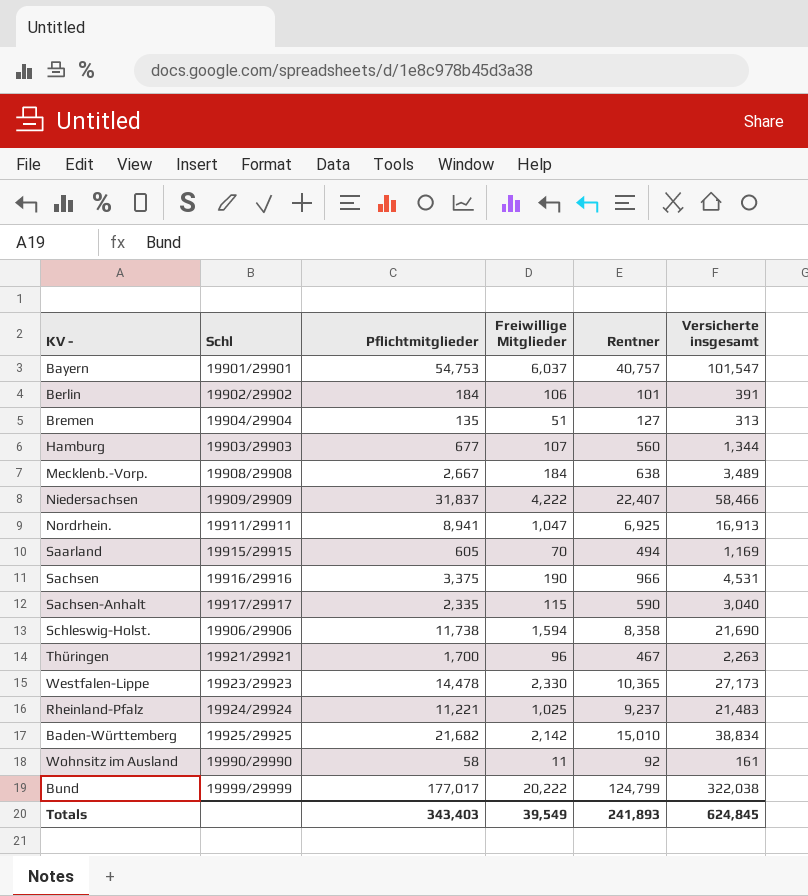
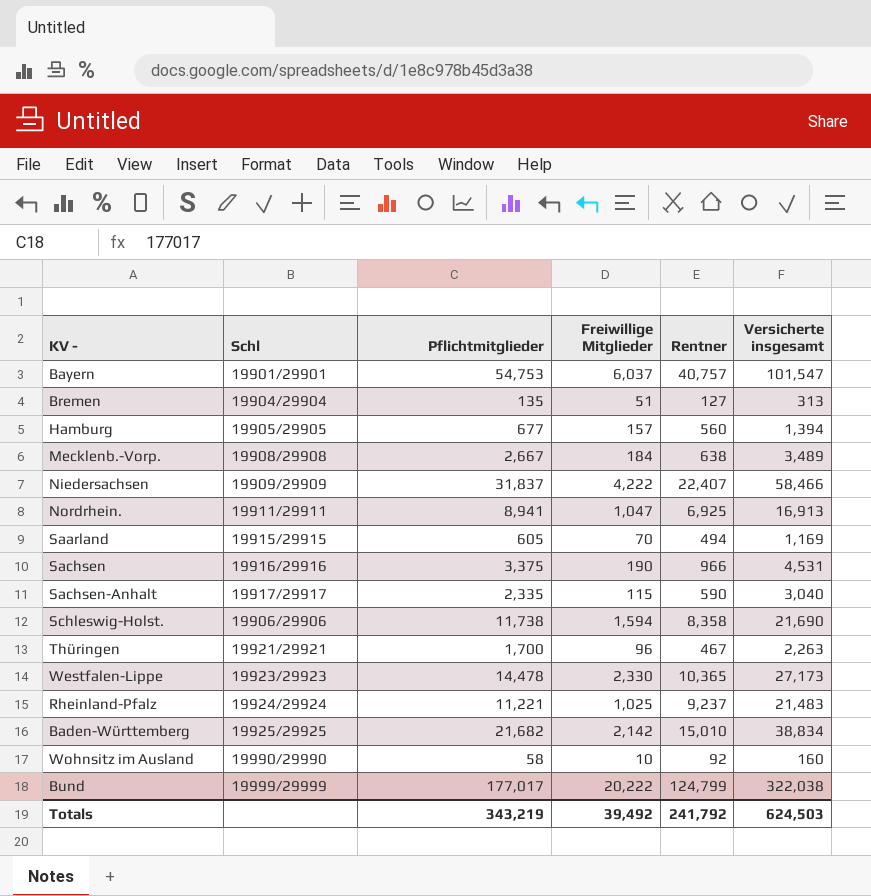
row Berlin: 19902/29902 | 184 | 106 | 101 | 391 -> none
Hamburg | Schl: 19903/29903 -> 19905/29905
Hamburg | Freiwillige Mitglieder: 107 -> 157
Hamburg | Versicherte insgesamt: 1,344 -> 1,394
Wohnsitz im Ausland | Freiwillige Mitglieder: 11 -> 10
Wohnsitz im Ausland | Versicherte insgesamt: 161 -> 160
Totals | Pflichtmitglieder: 343,403 -> 343,219
Totals | Freiwillige Mitglieder: 39,549 -> 39,492
Totals | Rentner: 241,893 -> 241,792
Totals | Versicherte insgesamt: 624,845 -> 624,503

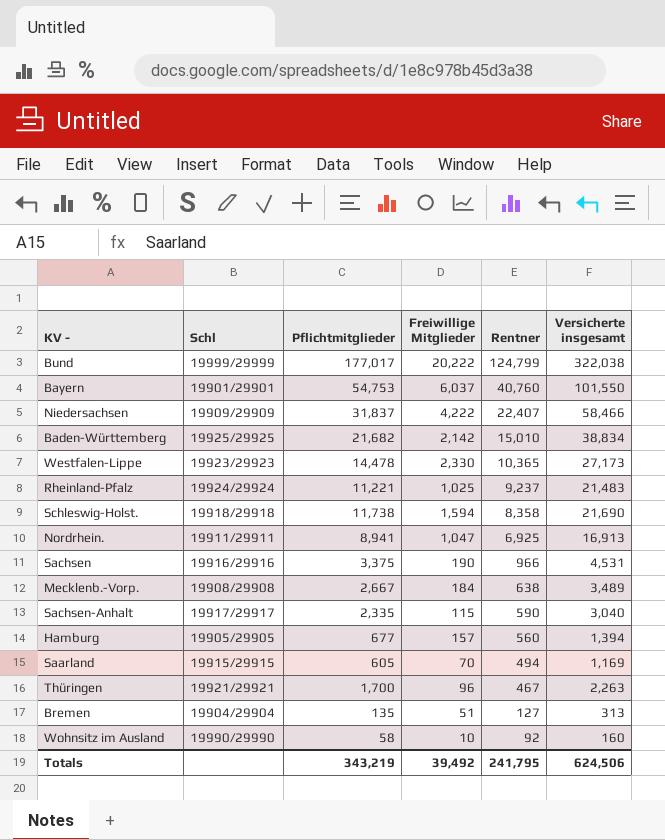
row order: none -> Rentner descending
Bayern | Rentner: 40,757 -> 40,760
Bayern | Versicherte insgesamt: 101,547 -> 101,550
Schleswig-Holst. | Schl: 19906/29906 -> 19918/29918
Totals | Rentner: 241,792 -> 241,795
Totals | Versicherte insgesamt: 624,503 -> 624,506

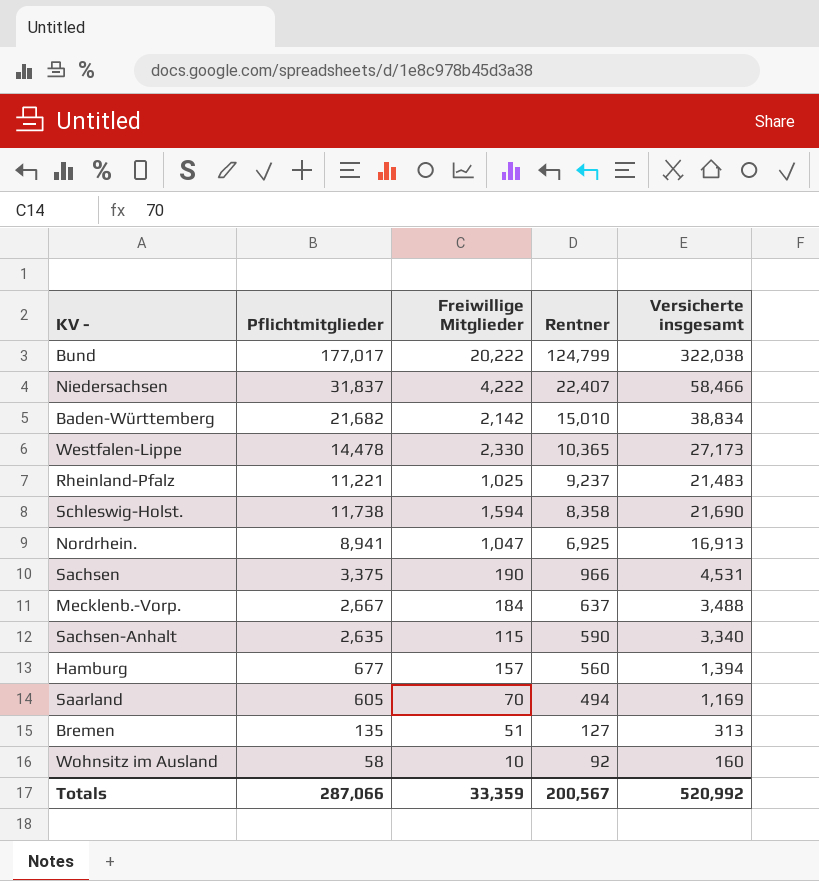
column Schl | position: 2 -> none
row Bayern: 19901/29901 | 54,753 | 6,037 | 40,760 | 101,550 -> none
row Thüringen: 19921/29921 | 1,700 | 96 | 467 | 2,263 -> none
Mecklenb.-Vorp. | Rentner: 638 -> 637
Mecklenb.-Vorp. | Versicherte insgesamt: 3,489 -> 3,488
Sachsen-Anhalt | Pflichtmitglieder: 2,335 -> 2,635
Sachsen-Anhalt | Versicherte insgesamt: 3,040 -> 3,340
Totals | Pflichtmitglieder: 343,219 -> 287,066
Totals | Freiwillige Mitglieder: 39,492 -> 33,359
Totals | Rentner: 241,795 -> 200,567
Totals | Versicherte insgesamt: 624,506 -> 520,992

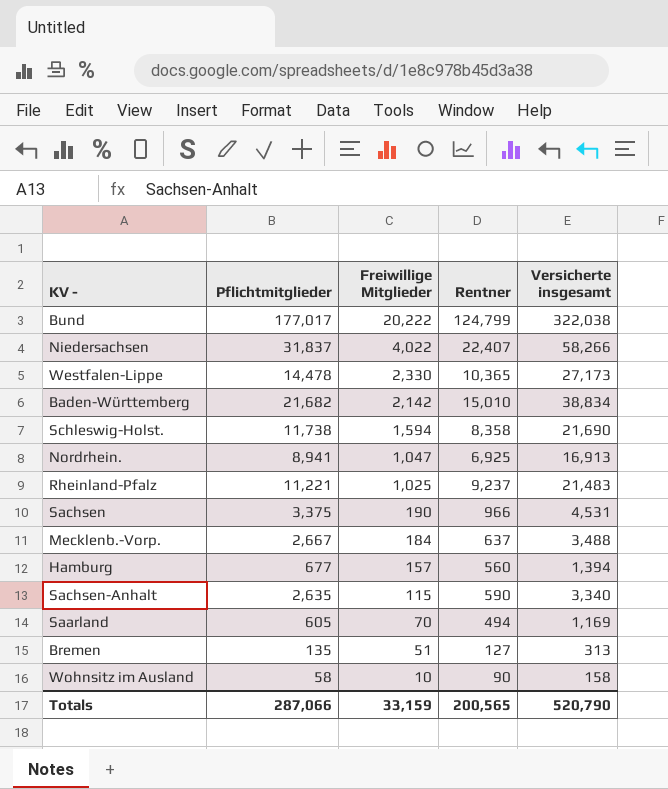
row order: Rentner descending -> Freiwillige Mitglieder descending
Niedersachsen | Freiwillige Mitglieder: 4,222 -> 4,022
Niedersachsen | Versicherte insgesamt: 58,466 -> 58,266
Wohnsitz im Ausland | Rentner: 92 -> 90
Wohnsitz im Ausland | Versicherte insgesamt: 160 -> 158
Totals | Freiwillige Mitglieder: 33,359 -> 33,159
Totals | Rentner: 200,567 -> 200,565
Totals | Versicherte insgesamt: 520,992 -> 520,790

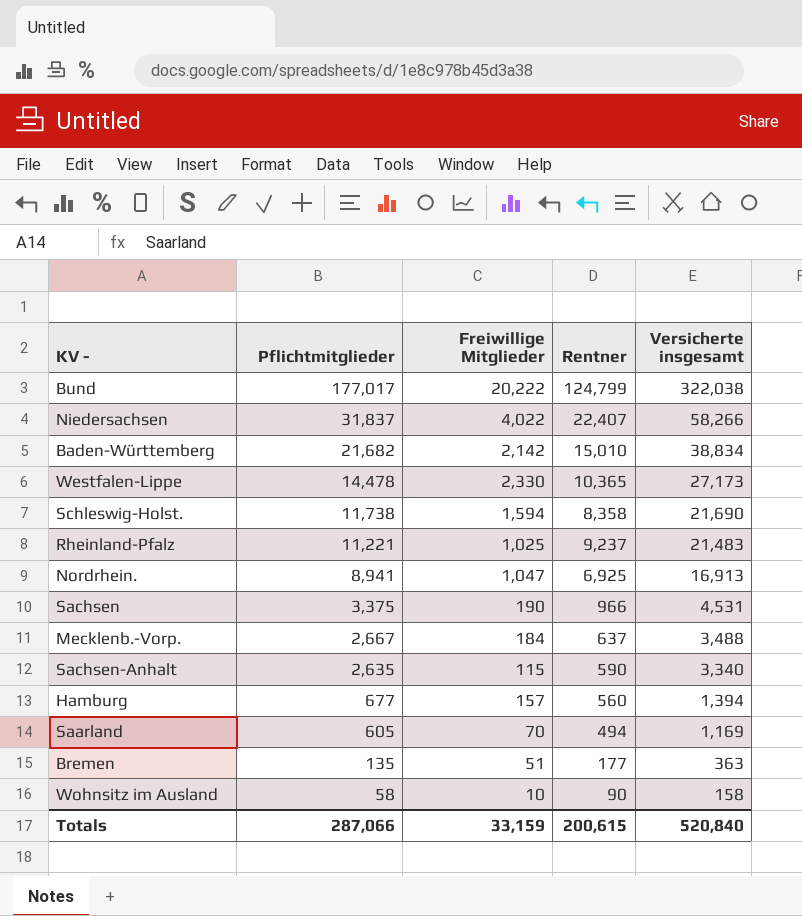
row order: Freiwillige Mitglieder descending -> Pflichtmitglieder descending
Bremen | Rentner: 127 -> 177
Bremen | Versicherte insgesamt: 313 -> 363
Totals | Rentner: 200,565 -> 200,615
Totals | Versicherte insgesamt: 520,790 -> 520,840

